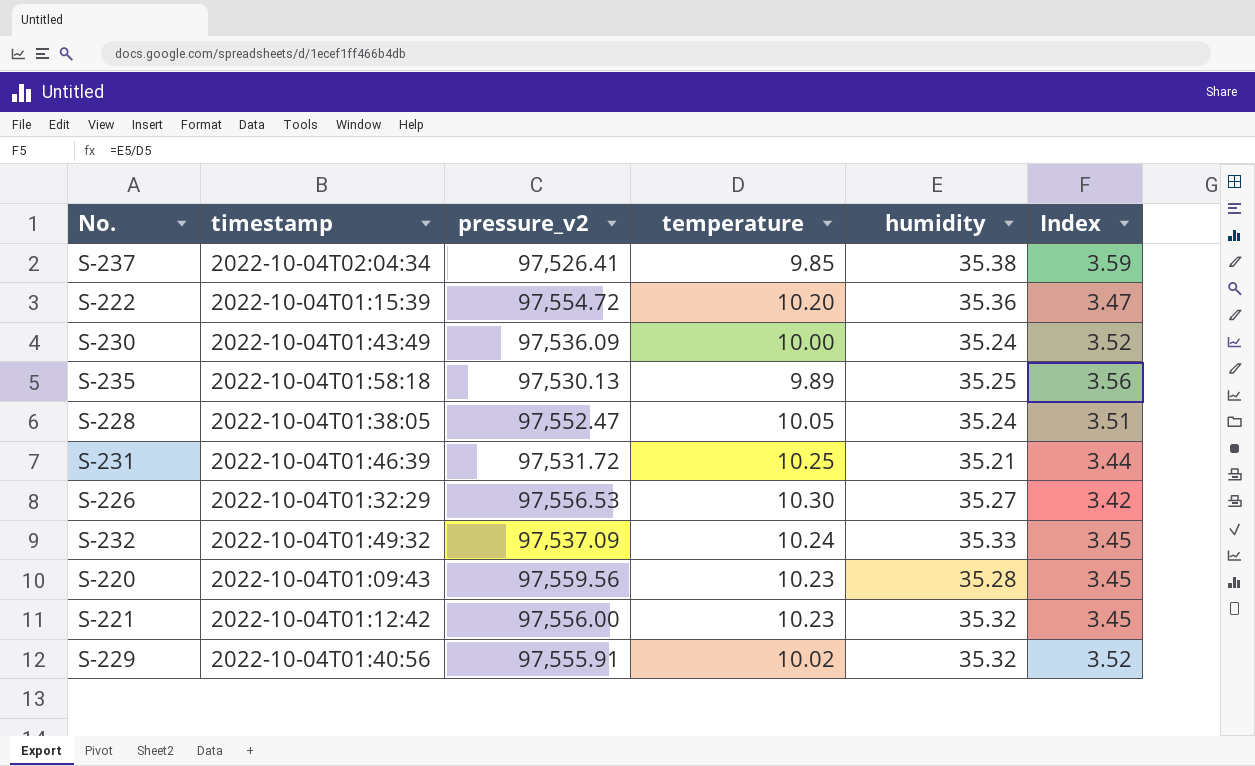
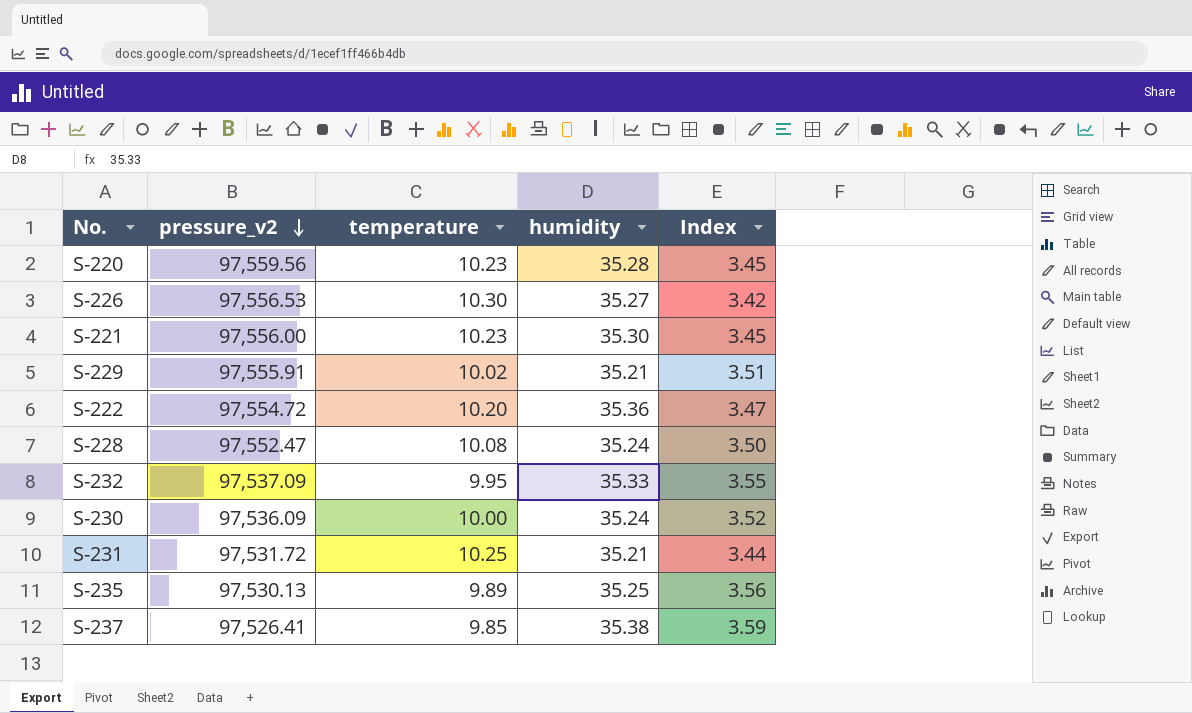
row order: none -> pressure_v2 descending
column timestamp | position: 2 -> none
S-221 | humidity: 35.32 -> 35.30
S-229 | humidity: 35.32 -> 35.21
S-229 | Index: 3.52 -> 3.51
S-228 | temperature: 10.05 -> 10.08
S-228 | Index: 3.51 -> 3.50
S-232 | temperature: 10.24 -> 9.95
S-232 | Index: 3.45 -> 3.55

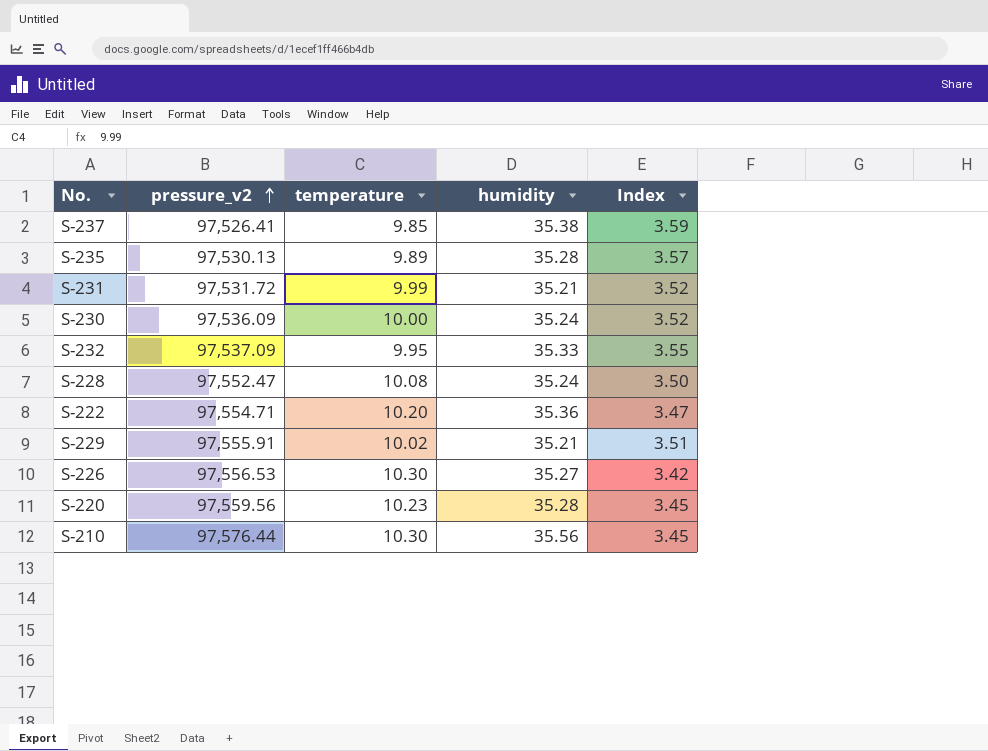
row order: pressure_v2 descending -> pressure_v2 ascending
row S-221: 97,556.00 | 10.23 | 35.30 | 3.45 -> none
S-235 | humidity: 35.25 -> 35.28
S-235 | Index: 3.56 -> 3.57
S-231 | temperature: 10.25 -> 9.99
S-231 | Index: 3.44 -> 3.52
S-222 | pressure_v2: 97,554.72 -> 97,554.71
row S-210: none -> 97,576.44 | 10.30 | 35.56 | 3.45

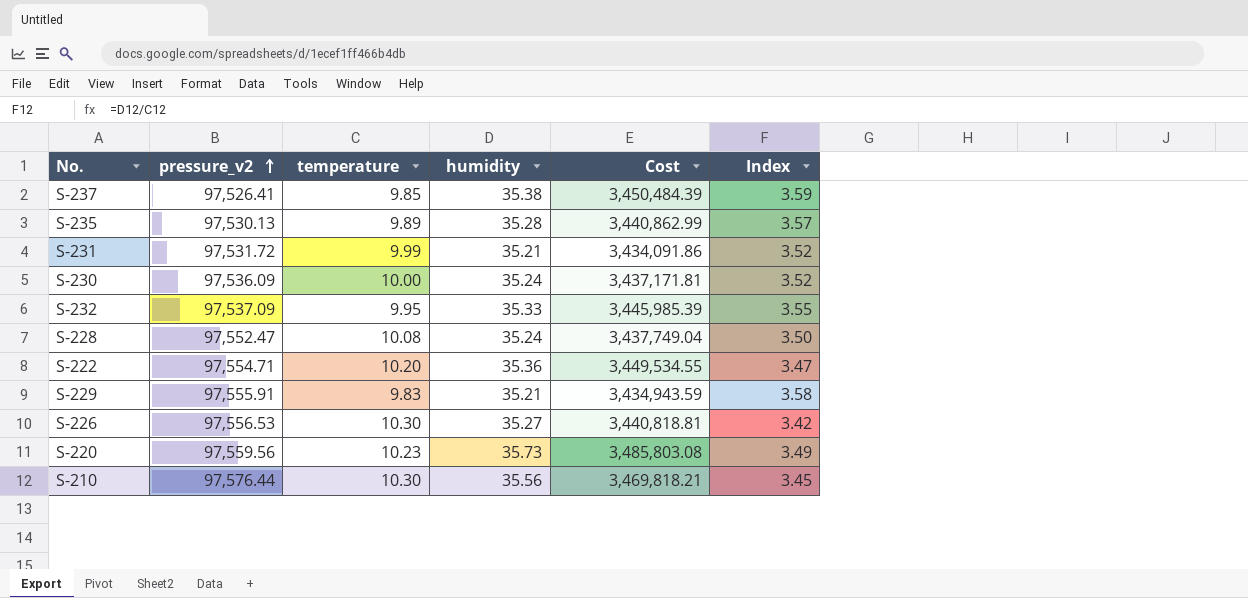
column Cost | formula: none -> [pressure_v2] * [humidity]
S-229 | temperature: 10.02 -> 9.83
S-229 | Index: 3.51 -> 3.58
S-220 | humidity: 35.28 -> 35.73
S-220 | Index: 3.45 -> 3.49

